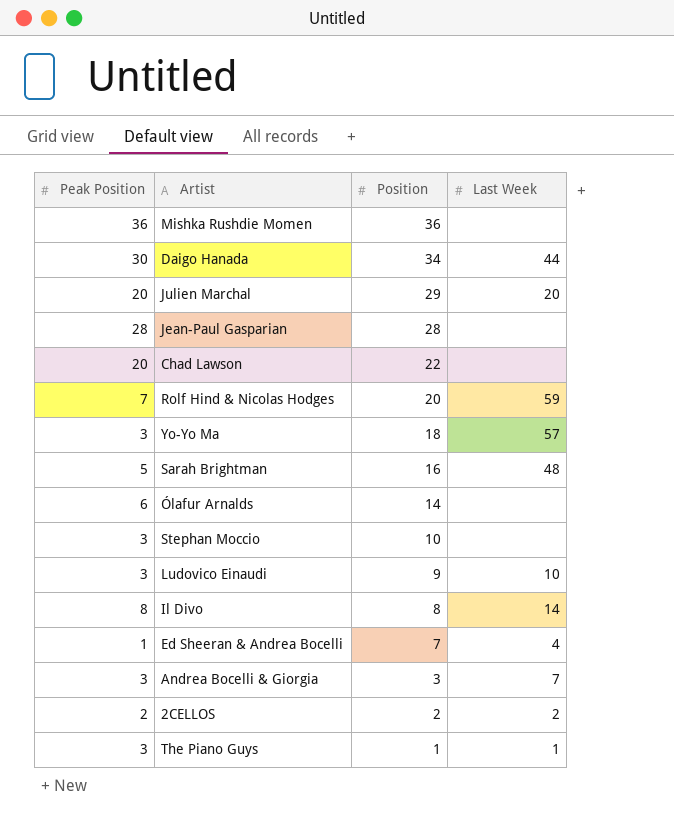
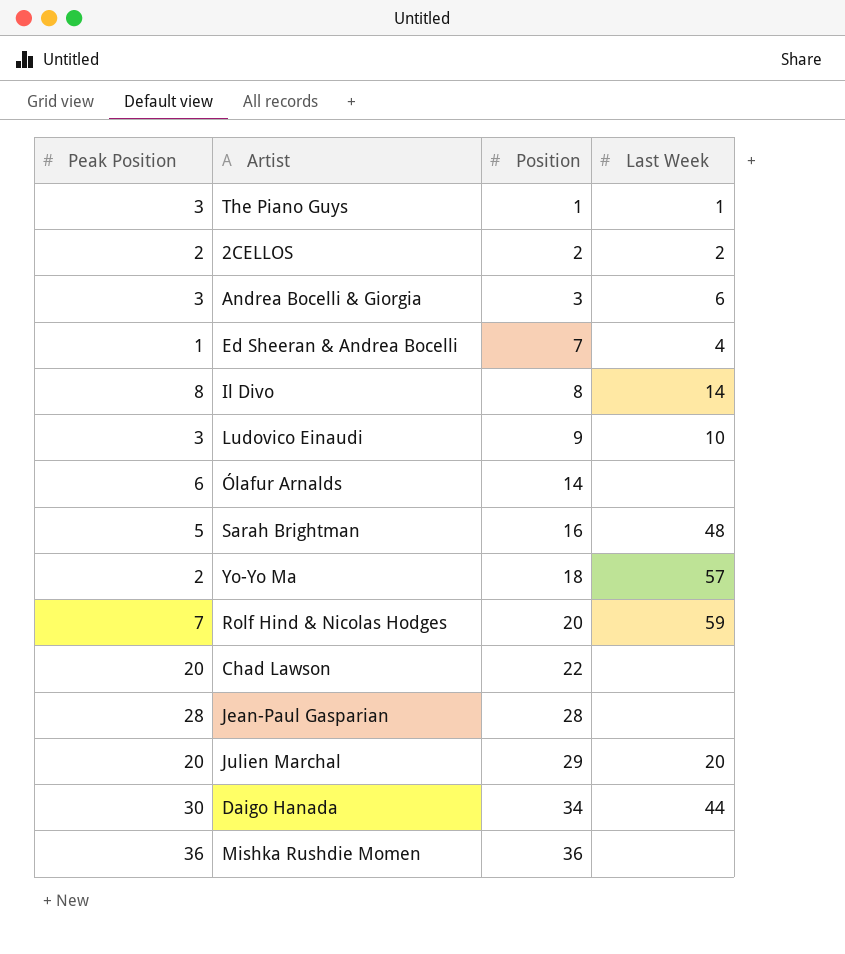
row order: Position descending -> Position ascending
row Stephan Moccio: 3 | 10 | none -> none
Andrea Bocelli & Giorgia | Last Week: 7 -> 6
Yo-Yo Ma | Peak Position: 3 -> 2

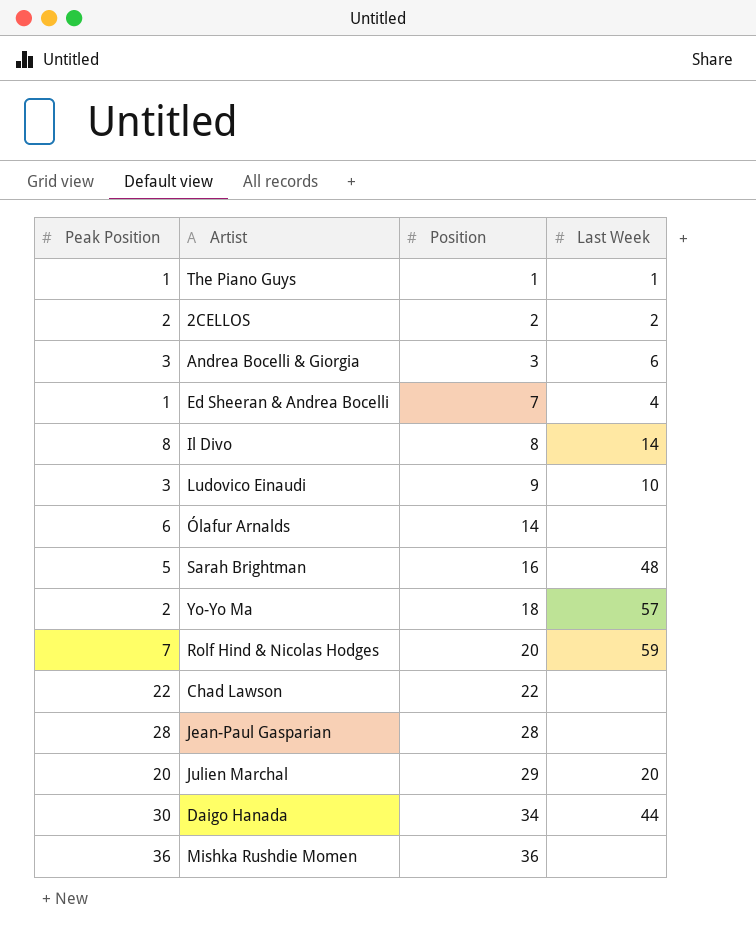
The Piano Guys | Peak Position: 3 -> 1
Chad Lawson | Peak Position: 20 -> 22

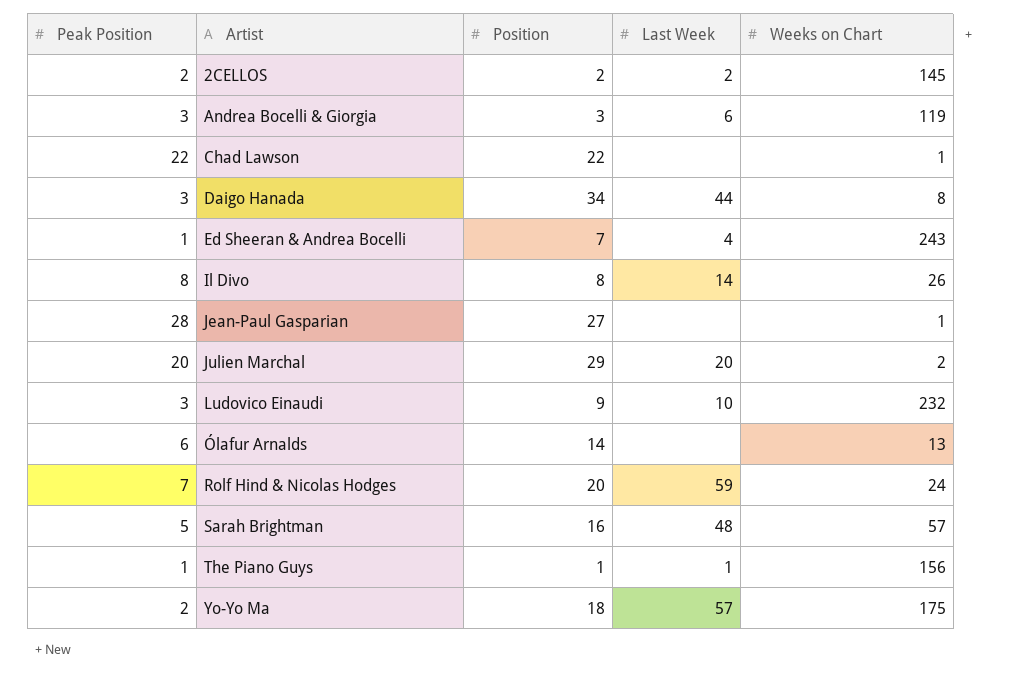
row order: Position ascending -> Artist ascending
column Weeks on Chart | position: none -> 5
row Mishka Rushdie Momen: 36 | 36 | none -> none
Daigo Hanada | Peak Position: 30 -> 3
Jean-Paul Gasparian | Position: 28 -> 27

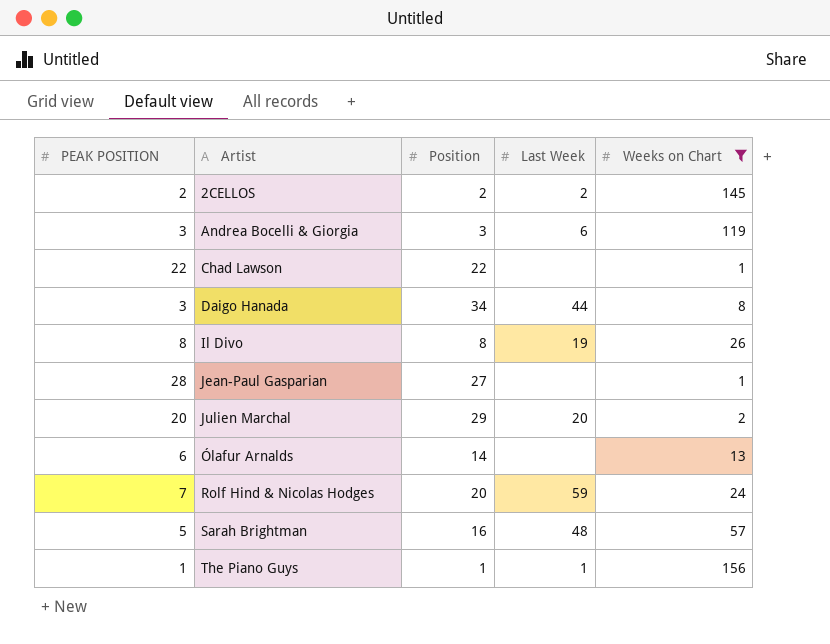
filter: none -> Weeks on Chart <= 156
column name: Peak Position -> PEAK POSITION
Il Divo | Last Week: 14 -> 19

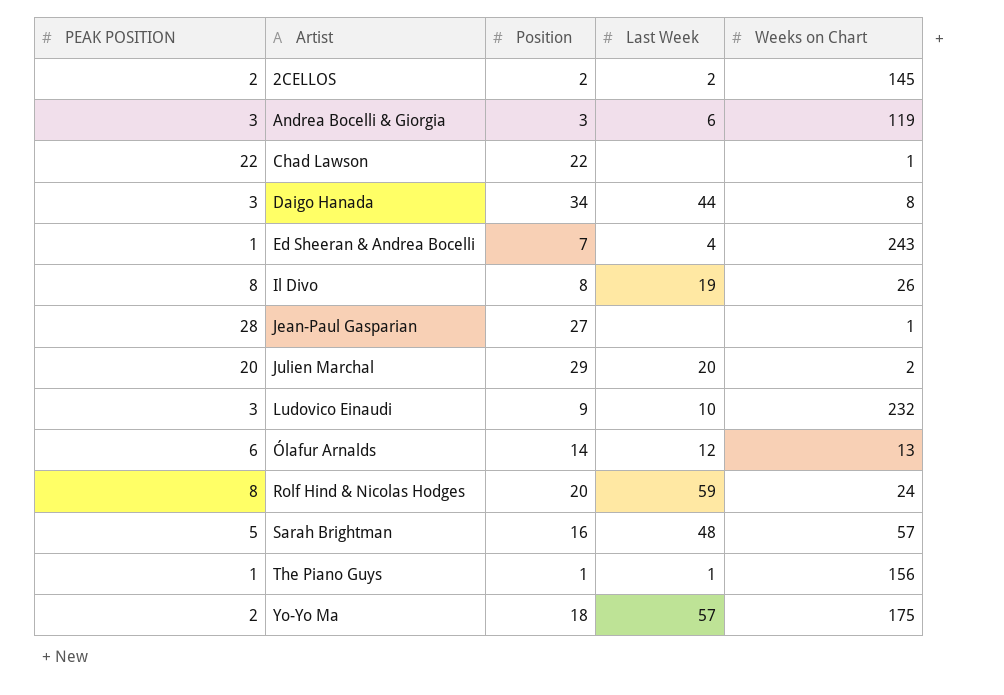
filter: Weeks on Chart <= 156 -> none
Ólafur Arnalds | Last Week: none -> 12
Rolf Hind & Nicolas Hodges | PEAK POSITION: 7 -> 8

